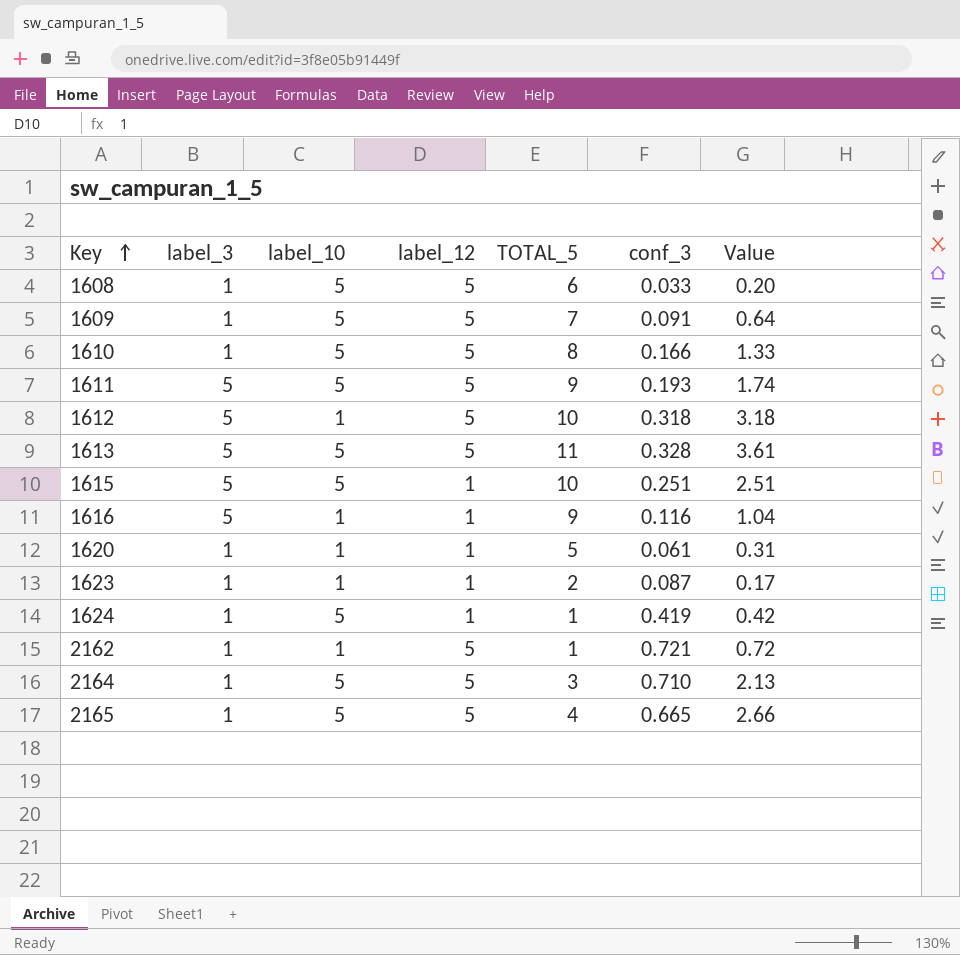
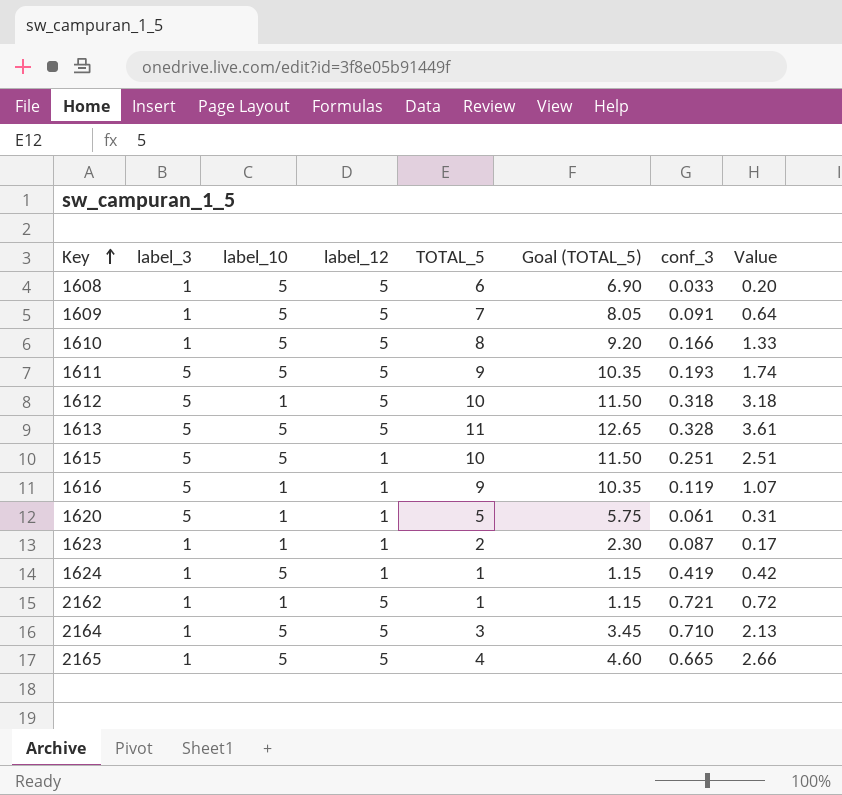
column Goal (TOTAL_5) | formula: none -> [TOTAL_5] * 1.15
1616 | conf_3: 0.116 -> 0.119
1616 | Value: 1.04 -> 1.07
1620 | label_3: 1 -> 5

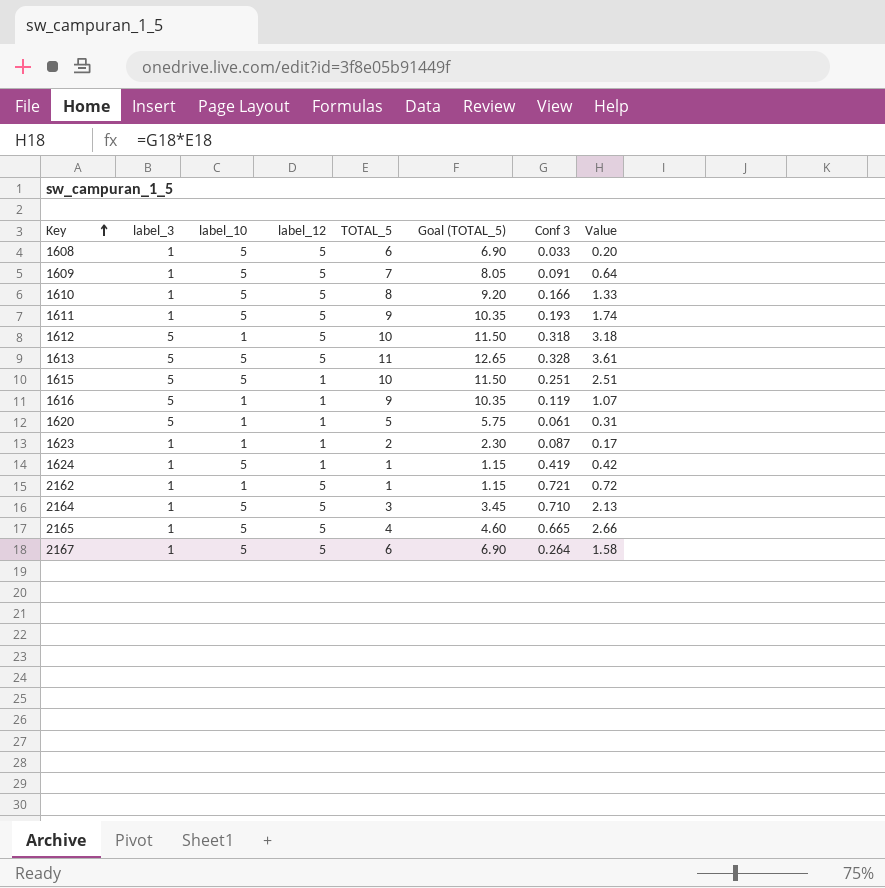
column name: conf_3 -> Conf 3
1611 | label_3: 5 -> 1
row 2167: none -> 1 | 5 | 5 | 6 | 6.90 | 0.264 | 1.58

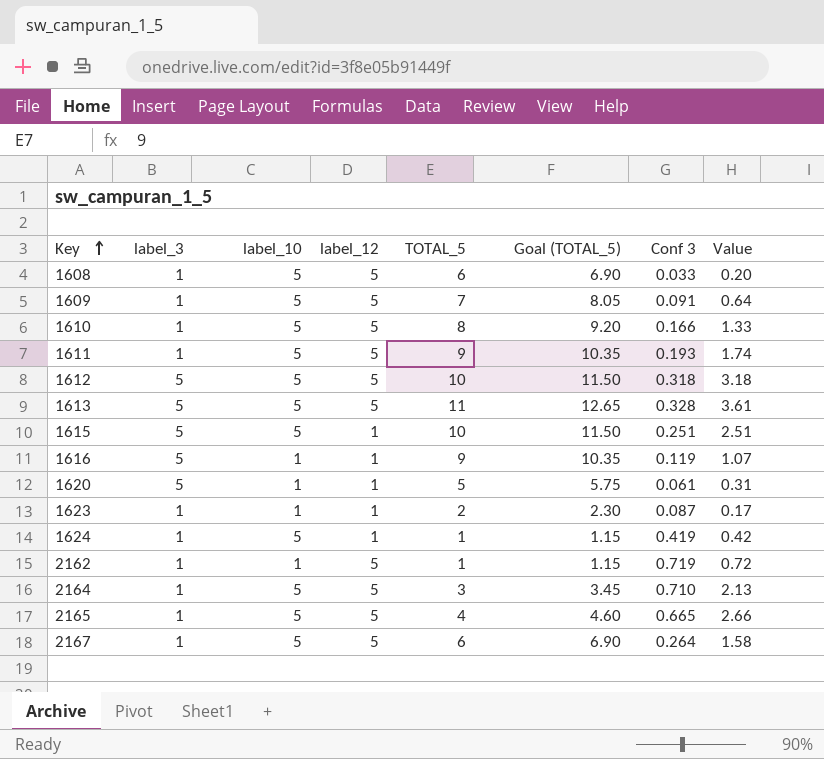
1612 | label_10: 1 -> 5
2162 | Conf 3: 0.721 -> 0.719

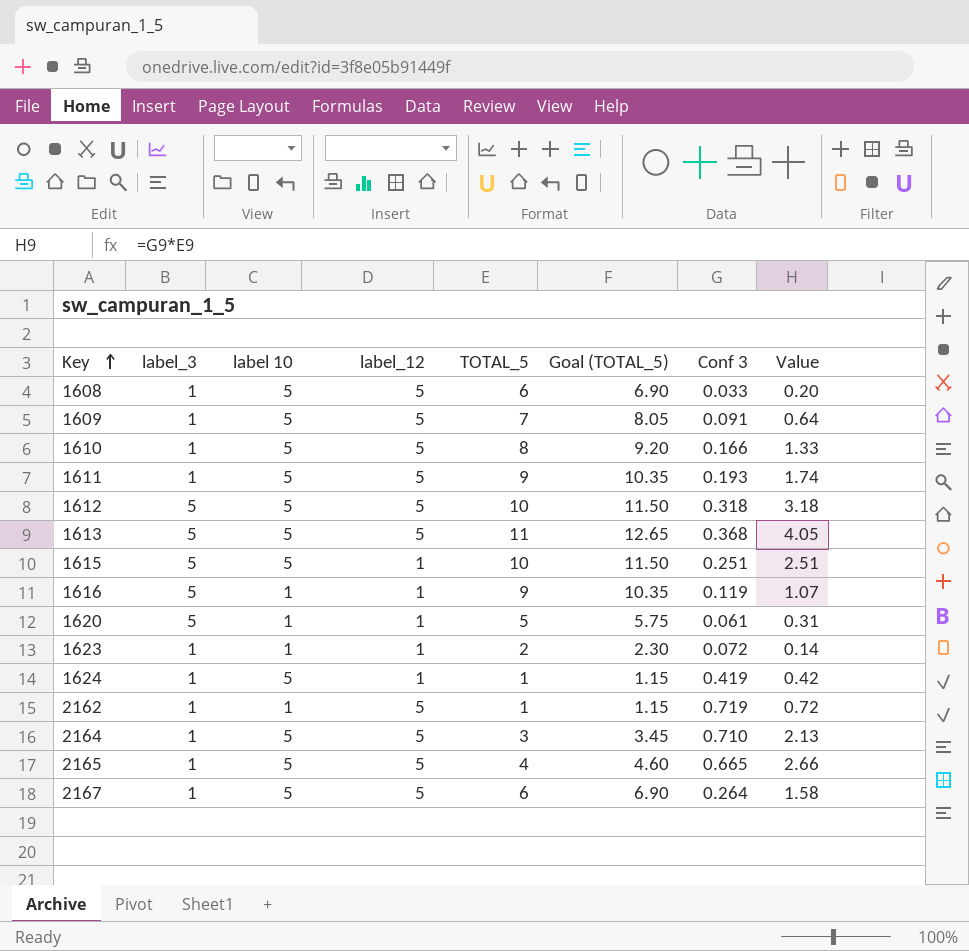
column name: label_10 -> label 10
1613 | Conf 3: 0.328 -> 0.368
1613 | Value: 3.61 -> 4.05
1623 | Conf 3: 0.087 -> 0.072
1623 | Value: 0.17 -> 0.14

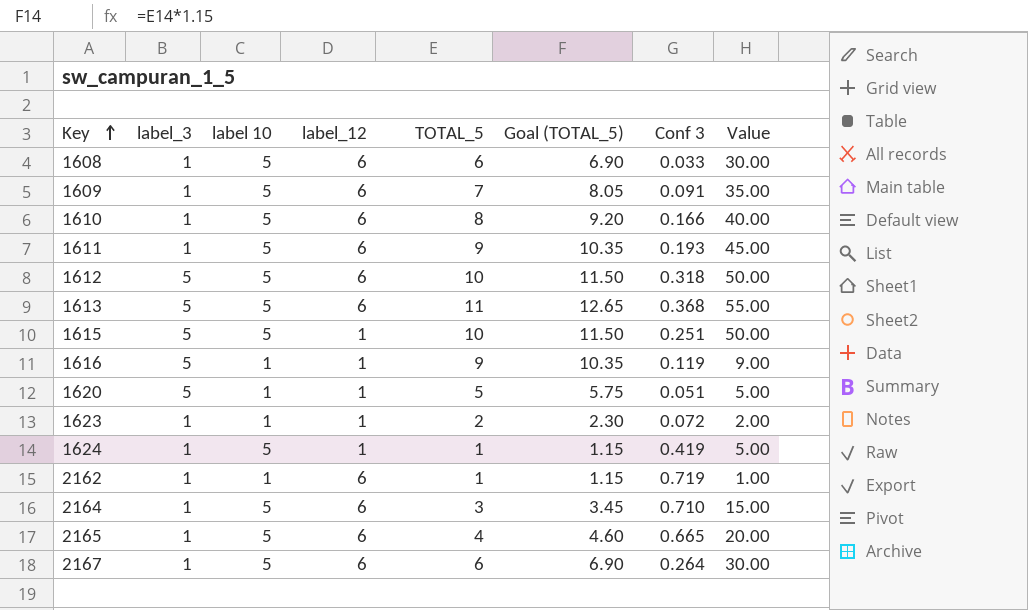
column Value | formula: [TOTAL_5] * [Conf 3] -> [label 10] * [TOTAL_5]
1608 | label_12: 5 -> 6
1609 | label_12: 5 -> 6
1610 | label_12: 5 -> 6
1611 | label_12: 5 -> 6
1612 | label_12: 5 -> 6
1613 | label_12: 5 -> 6
1620 | Conf 3: 0.061 -> 0.051
2162 | label_12: 5 -> 6
2164 | label_12: 5 -> 6
2165 | label_12: 5 -> 6
2167 | label_12: 5 -> 6

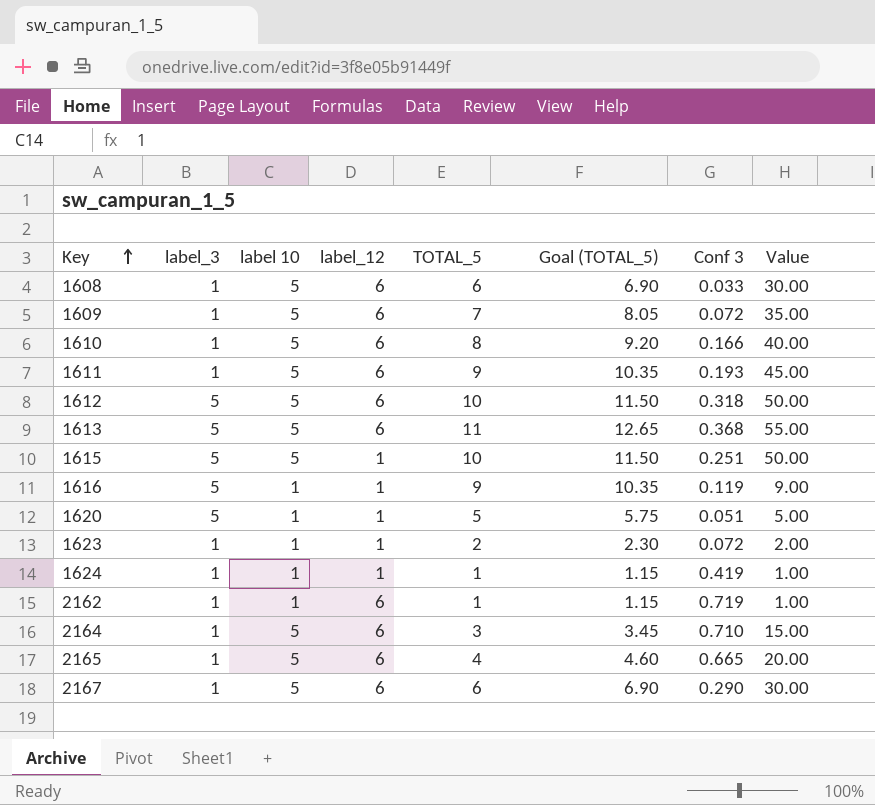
1609 | Conf 3: 0.091 -> 0.072
1624 | label 10: 5 -> 1
1624 | Value: 5.00 -> 1.00
2167 | Conf 3: 0.264 -> 0.290

